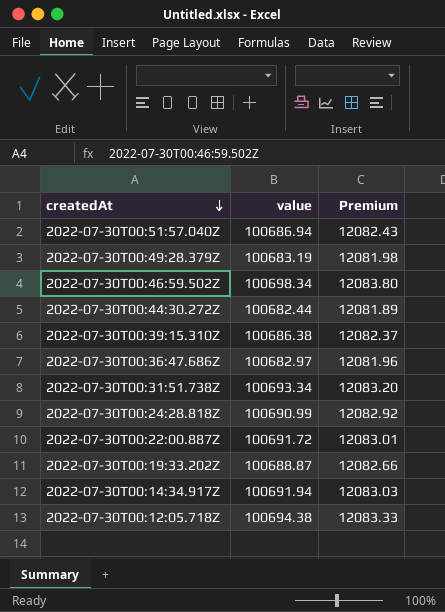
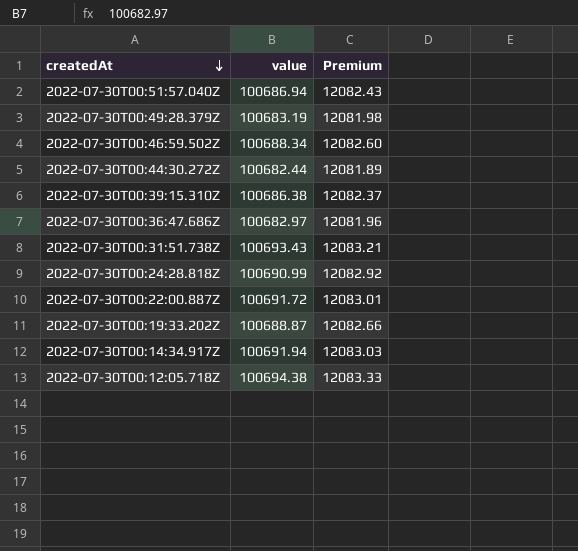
2022-07-30T00:46:59.502Z | value: 100698.34 -> 100688.34
2022-07-30T00:46:59.502Z | Premium: 12083.80 -> 12082.60
2022-07-30T00:31:51.738Z | value: 100693.34 -> 100693.43
2022-07-30T00:31:51.738Z | Premium: 12083.20 -> 12083.21

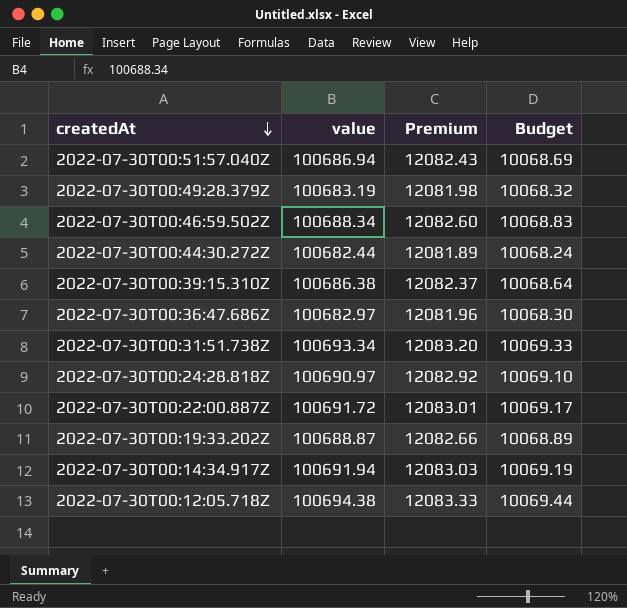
column Budget | formula: none -> [value] * 0.1
2022-07-30T00:31:51.738Z | value: 100693.43 -> 100693.34
2022-07-30T00:31:51.738Z | Premium: 12083.21 -> 12083.20
2022-07-30T00:24:28.818Z | value: 100690.99 -> 100690.97

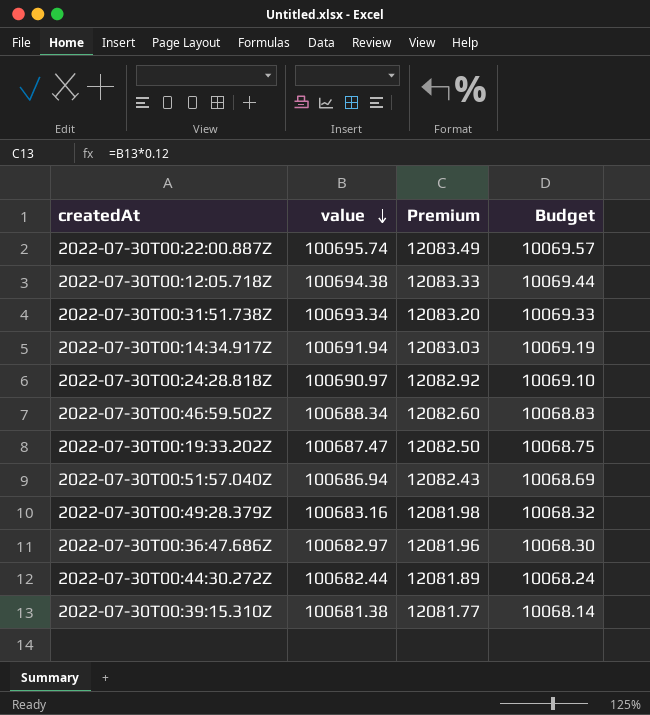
row order: createdAt descending -> value descending
2022-07-30T00:22:00.887Z | value: 100691.72 -> 100695.74
2022-07-30T00:22:00.887Z | Premium: 12083.01 -> 12083.49
2022-07-30T00:22:00.887Z | Budget: 10069.17 -> 10069.57
2022-07-30T00:19:33.202Z | value: 100688.87 -> 100687.47
2022-07-30T00:19:33.202Z | Premium: 12082.66 -> 12082.50
2022-07-30T00:19:33.202Z | Budget: 10068.89 -> 10068.75
2022-07-30T00:49:28.379Z | value: 100683.19 -> 100683.16
2022-07-30T00:39:15.310Z | value: 100686.38 -> 100681.38
2022-07-30T00:39:15.310Z | Premium: 12082.37 -> 12081.77
2022-07-30T00:39:15.310Z | Budget: 10068.64 -> 10068.14

